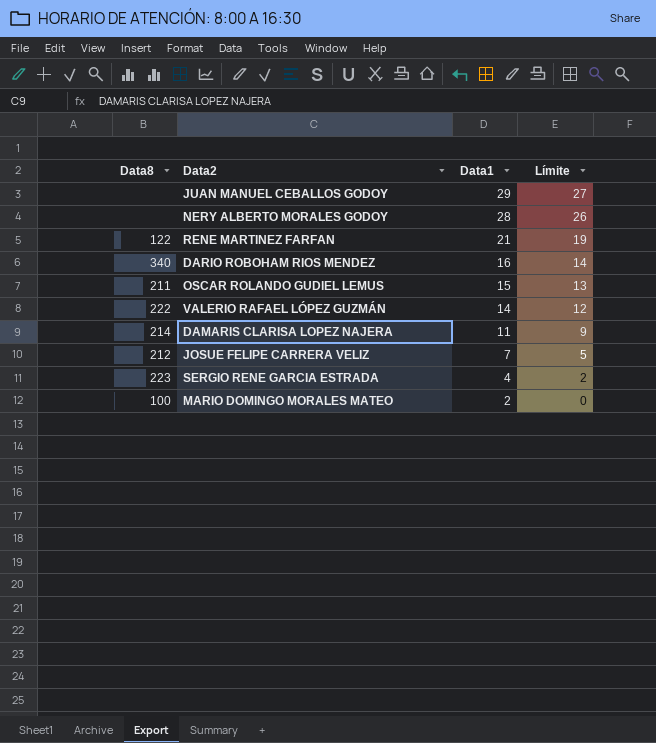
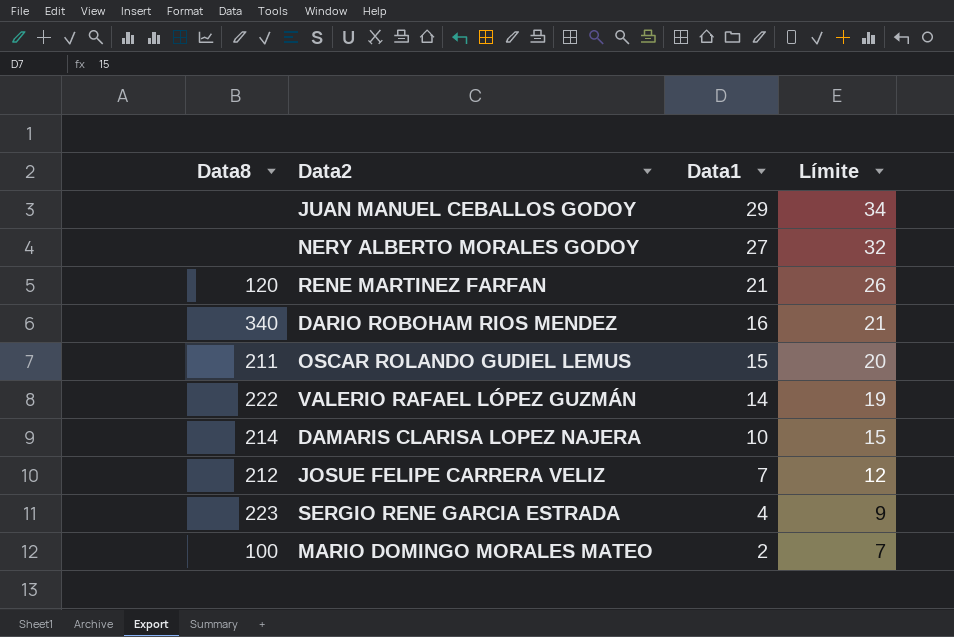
column Límite | formula: [Data1] - 2 -> [Data1] + 5
NERY ALBERTO MORALES GODOY | Data1: 28 -> 27
RENE MARTINEZ FARFAN | Data8: 122 -> 120
DAMARIS CLARISA LOPEZ NAJERA | Data1: 11 -> 10

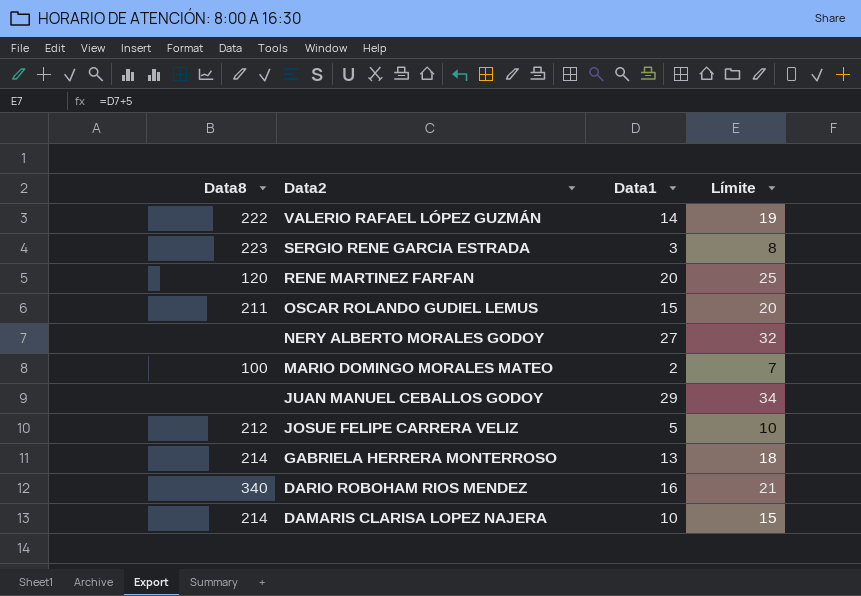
row order: Data1 descending -> Data2 descending
SERGIO RENE GARCIA ESTRADA | Data1: 4 -> 3
SERGIO RENE GARCIA ESTRADA | Límite: 9 -> 8
RENE MARTINEZ FARFAN | Data1: 21 -> 20
RENE MARTINEZ FARFAN | Límite: 26 -> 25
JOSUE FELIPE CARRERA VELIZ | Data1: 7 -> 5
JOSUE FELIPE CARRERA VELIZ | Límite: 12 -> 10
row GABRIELA HERRERA MONTERROSO: none -> 214 | 13 | 18

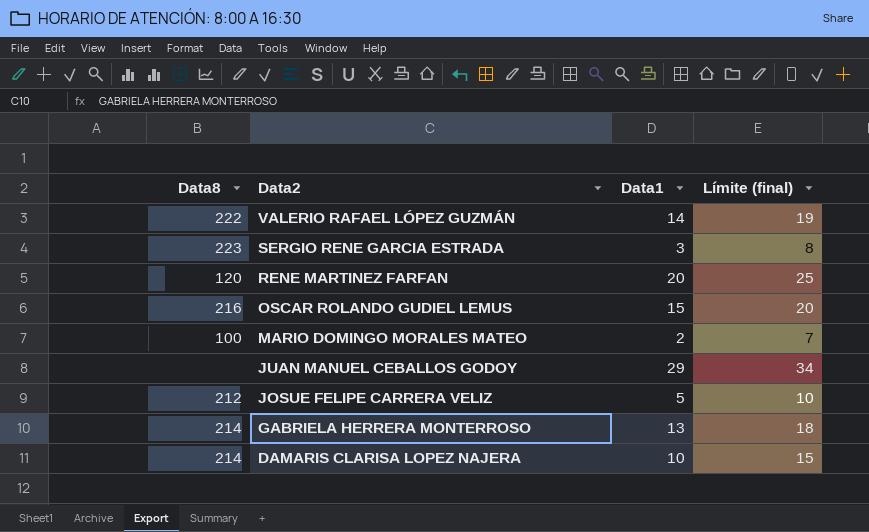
column name: Límite -> Límite (final)
row NERY ALBERTO MORALES GODOY: none | 27 | 32 -> none
row DARIO ROBOHAM RIOS MENDEZ: 340 | 16 | 21 -> none
OSCAR ROLANDO GUDIEL LEMUS | Data8: 211 -> 216

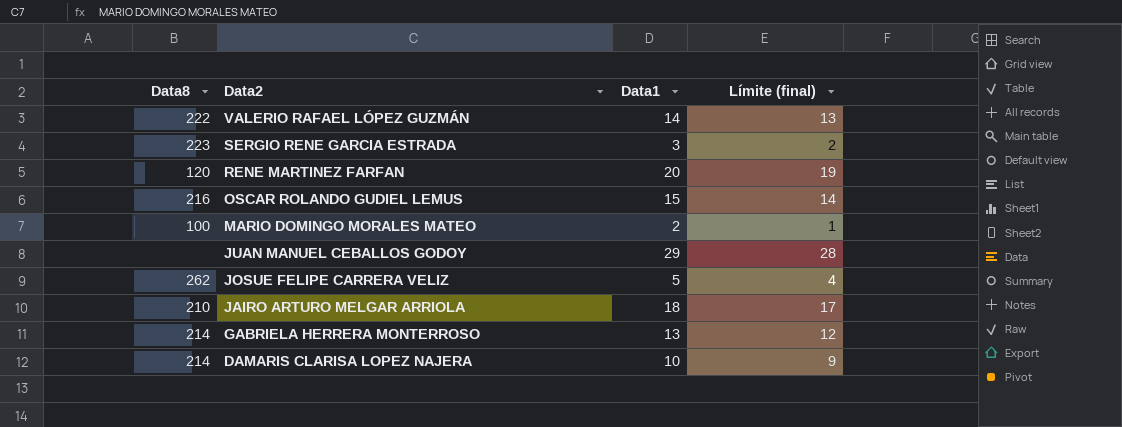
column Límite (final) | formula: [Data1] + 5 -> [Data1] - 1
JOSUE FELIPE CARRERA VELIZ | Data8: 212 -> 262
row JAIRO ARTURO MELGAR ARRIOLA: none -> 210 | 18 | 17

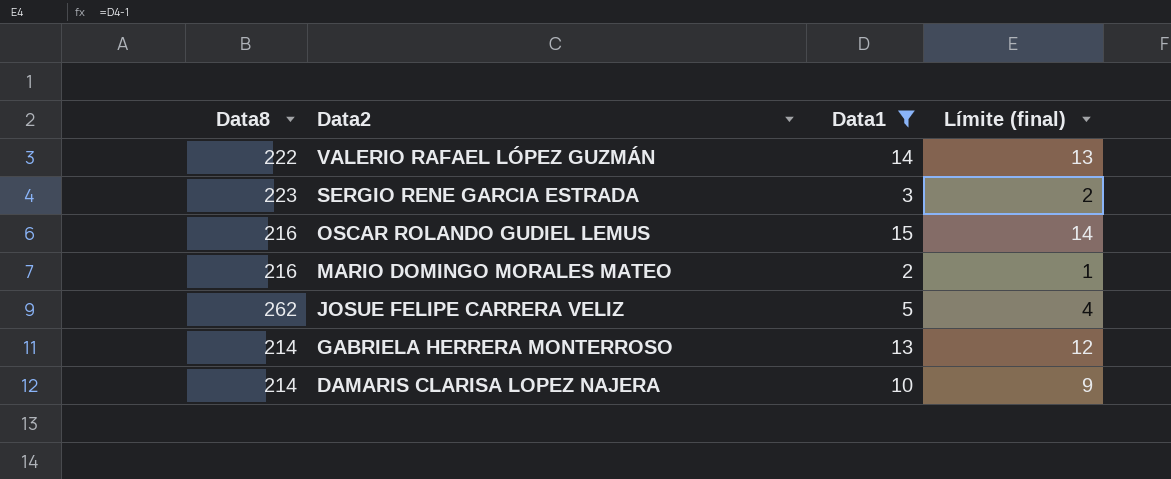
filter: none -> Data1 <= 15
MARIO DOMINGO MORALES MATEO | Data8: 100 -> 216

